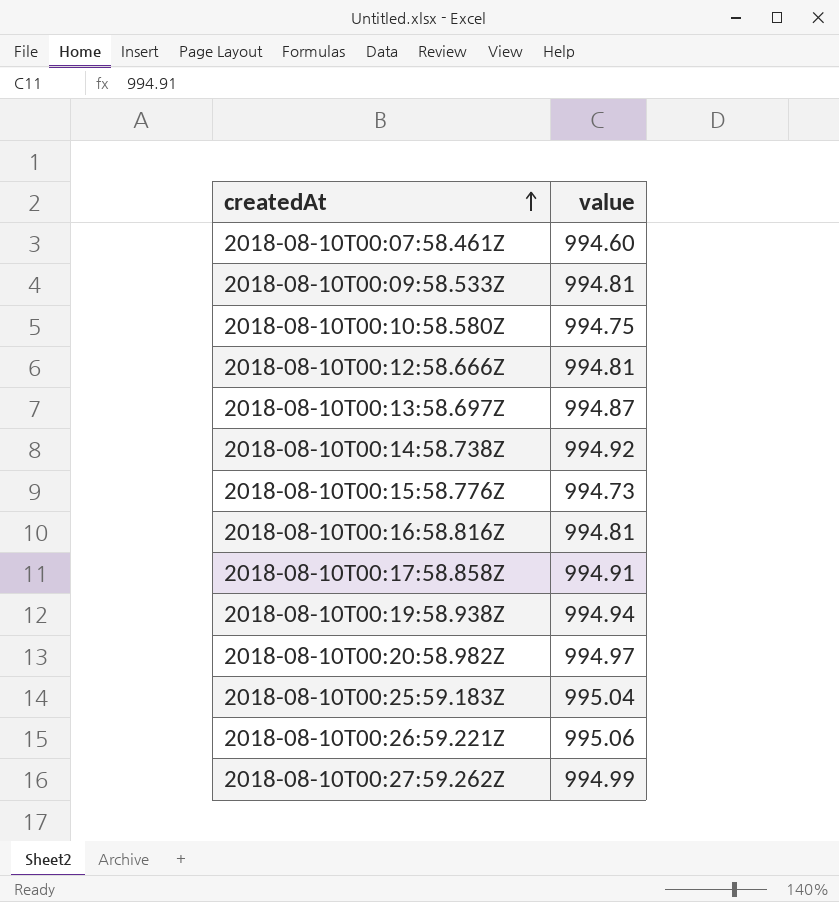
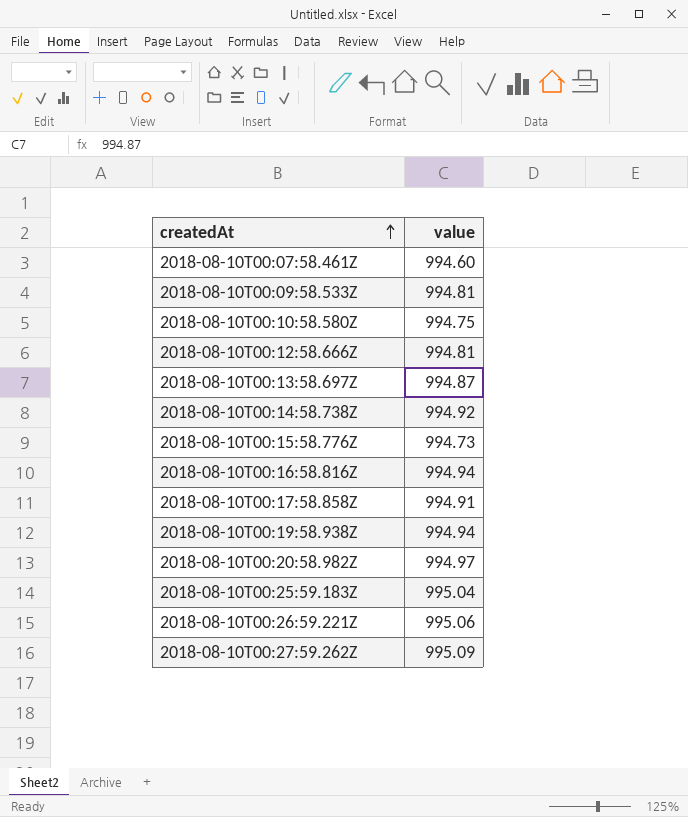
2018-08-10T00:16:58.816Z | value: 994.81 -> 994.94
2018-08-10T00:27:59.262Z | value: 994.99 -> 995.09

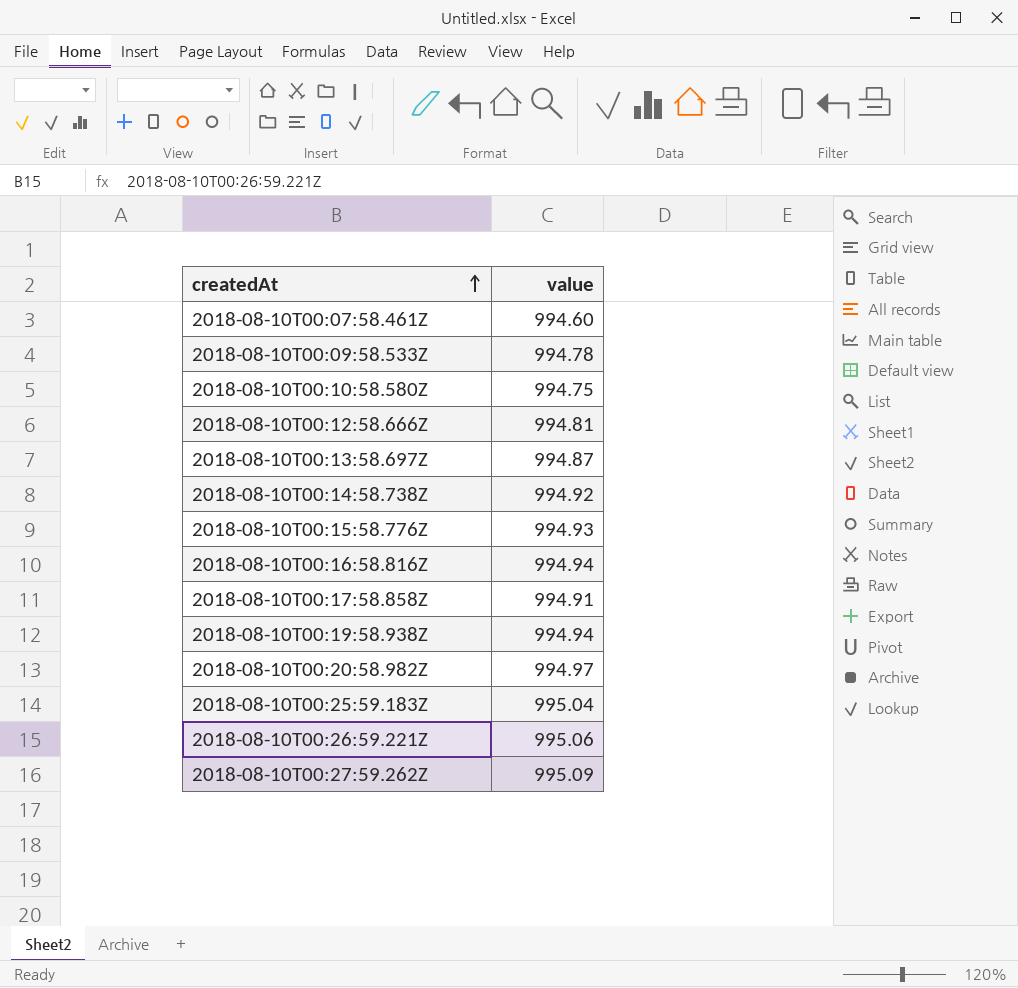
2018-08-10T00:09:58.533Z | value: 994.81 -> 994.78
2018-08-10T00:15:58.776Z | value: 994.73 -> 994.93

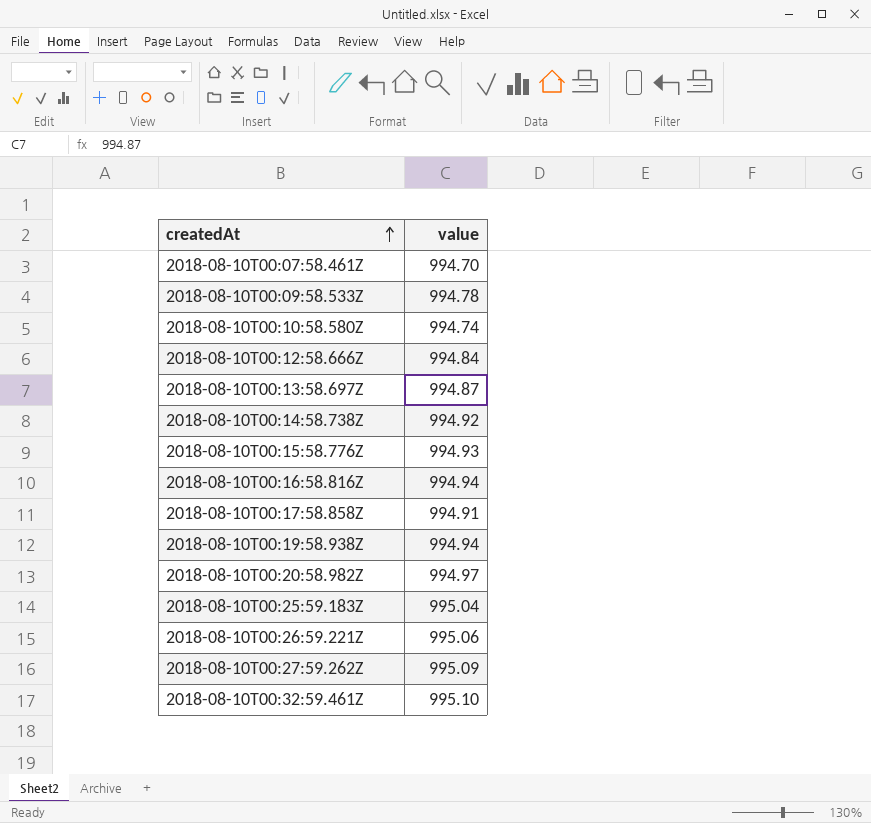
2018-08-10T00:07:58.461Z | value: 994.60 -> 994.70
2018-08-10T00:10:58.580Z | value: 994.75 -> 994.74
2018-08-10T00:12:58.666Z | value: 994.81 -> 994.84
row 2018-08-10T00:32:59.461Z: none -> 995.10

